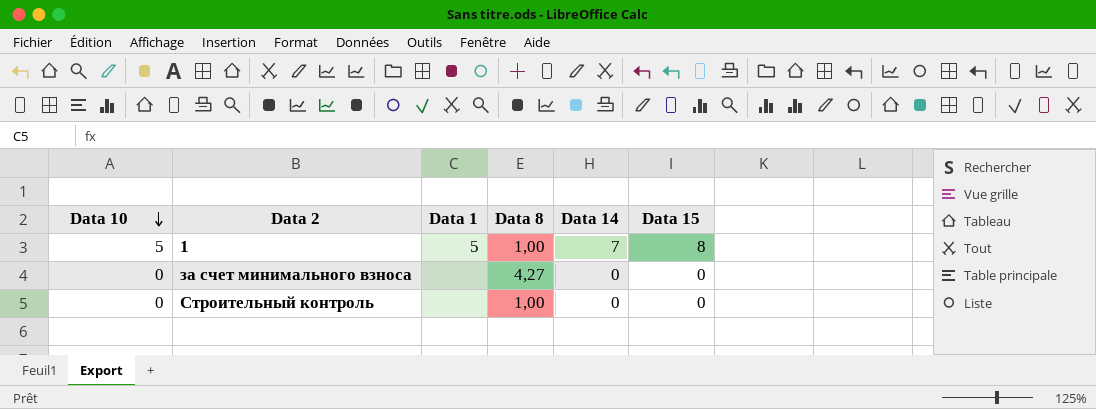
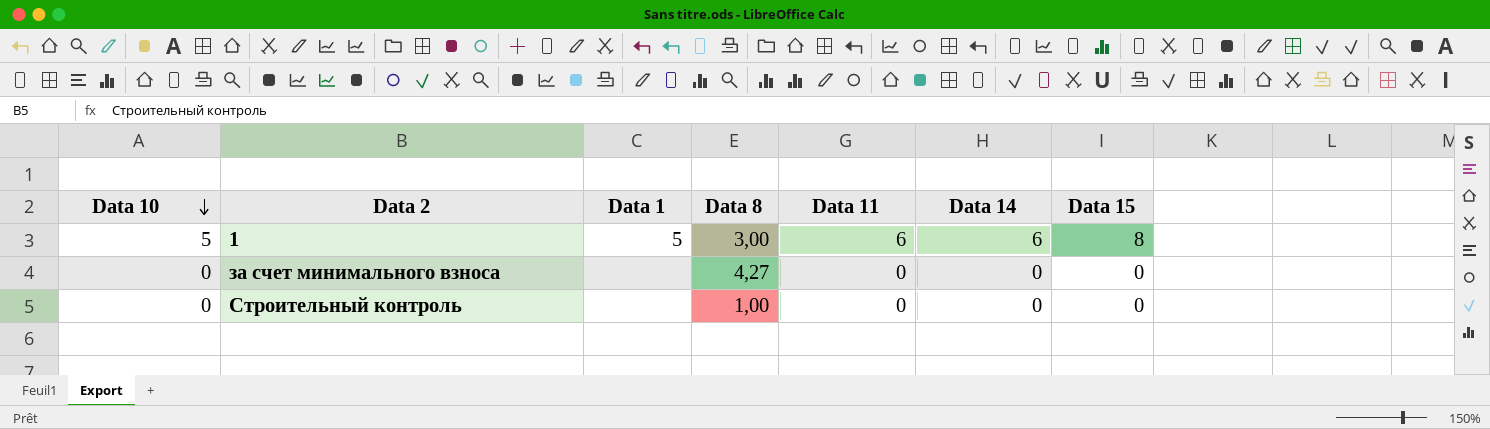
column Data 11 | position: none -> 5
1 | Data 8: 1,00 -> 3,00
1 | Data 14: 7 -> 6

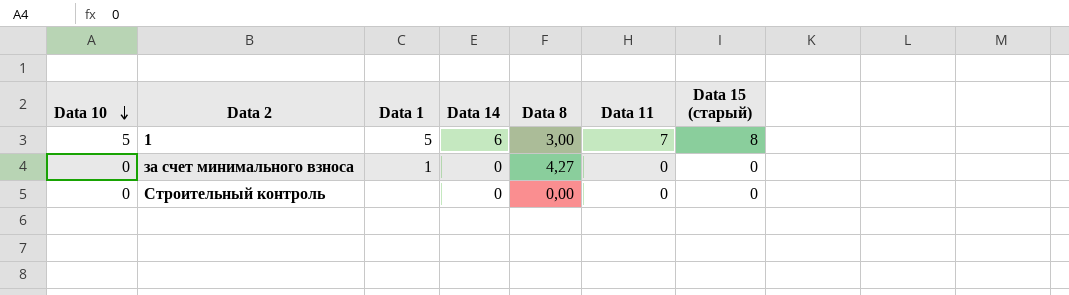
column Data 14 | position: 6 -> 4
column name: Data 15 -> Data 15 (старый)
1 | Data 11: 6 -> 7
за счет минимального взноса | Data 1: none -> 1
Строительный контроль | Data 8: 1,00 -> 0,00

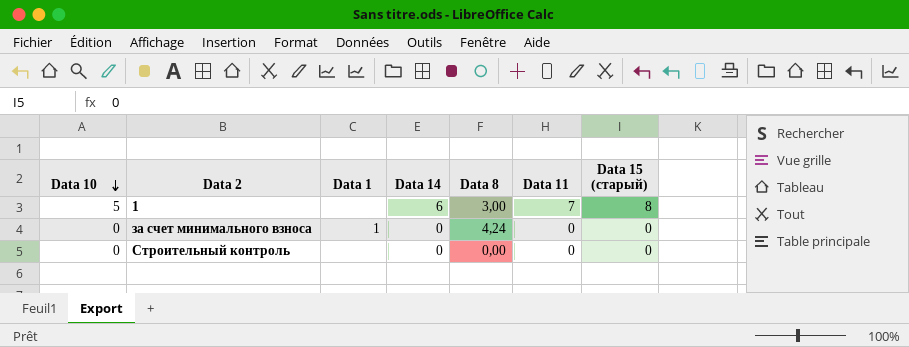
1 | Data 1: 5 -> none
за счет минимального взноса | Data 8: 4,27 -> 4,24

